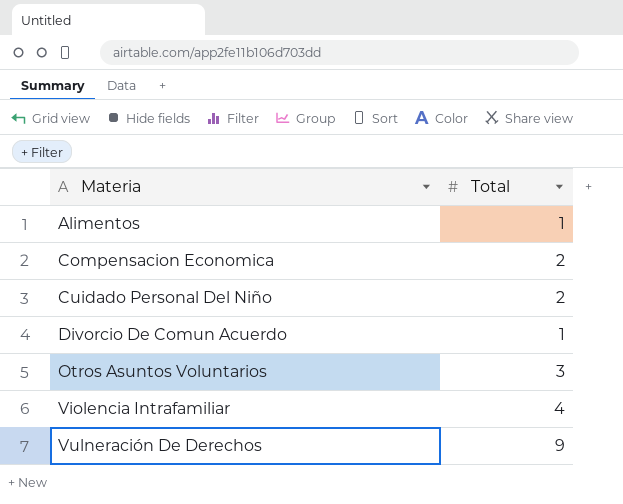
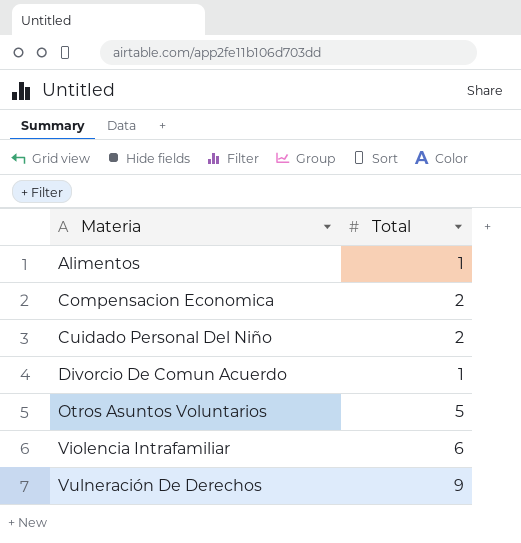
Otros Asuntos Voluntarios | Total: 3 -> 5
Violencia Intrafamiliar | Total: 4 -> 6

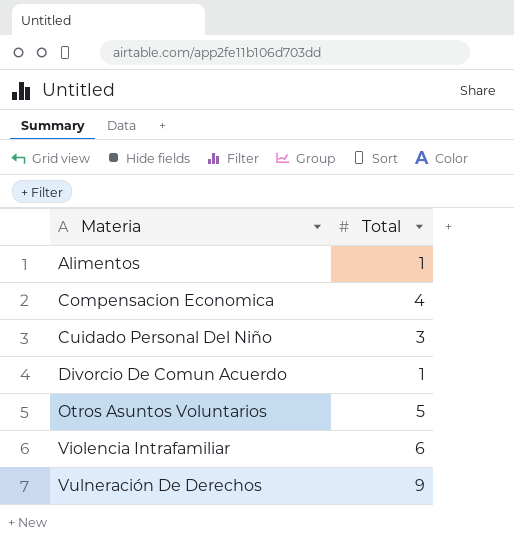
Compensacion Economica | Total: 2 -> 4
Cuidado Personal Del Niño | Total: 2 -> 3

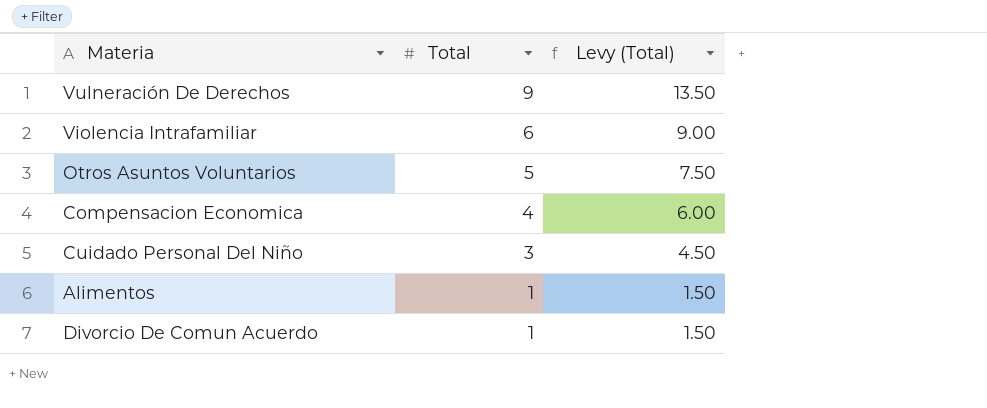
row order: Materia ascending -> Total descending
column Levy (Total) | formula: none -> [Total] * 1.5

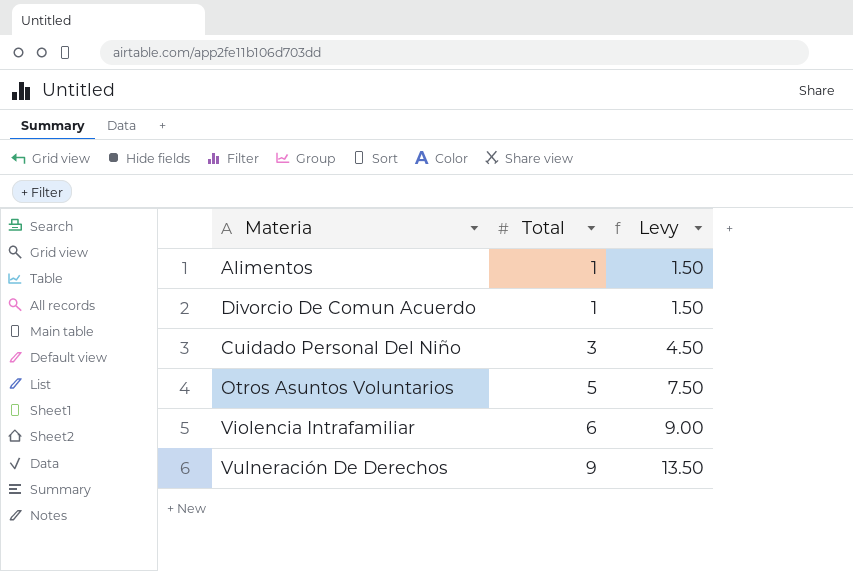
row order: Total descending -> Total ascending
column name: Levy (Total) -> Levy
row Compensacion Economica: 4 | 6.00 -> none

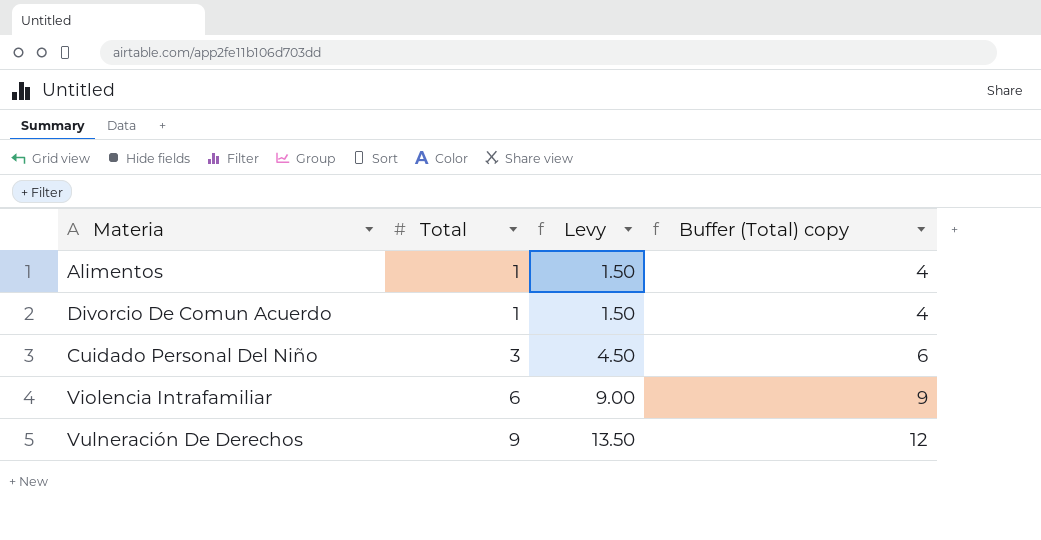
column Buffer (Total) copy | formula: none -> [Total] + 3
row Otros Asuntos Voluntarios: 5 | 7.50 -> none

